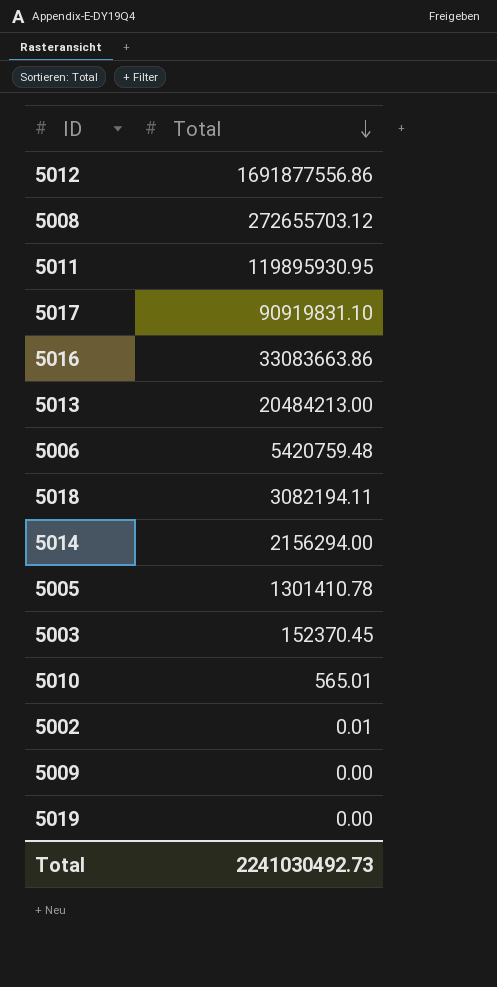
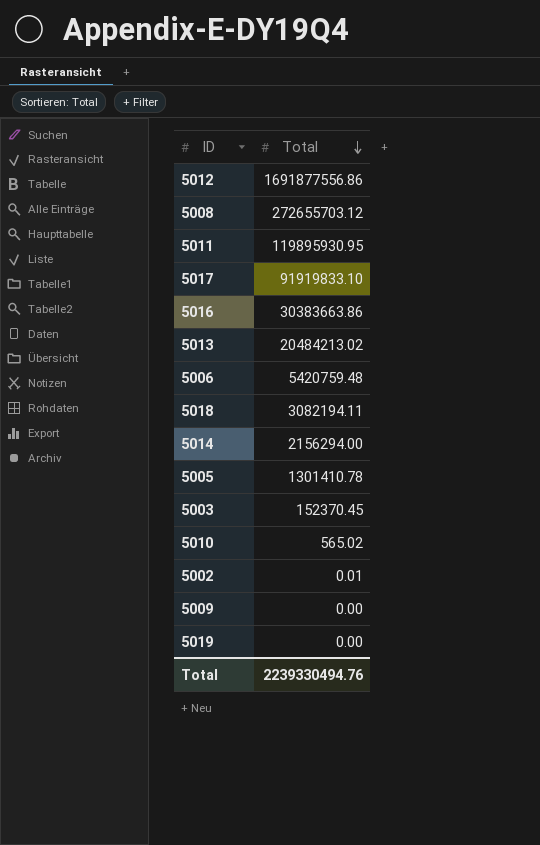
5017 | Total: 90919831.10 -> 91919833.10
5016 | Total: 33083663.86 -> 30383663.86
5013 | Total: 20484213.00 -> 20484213.02
5010 | Total: 565.01 -> 565.02
Total | Total: 2241030492.73 -> 2239330494.76

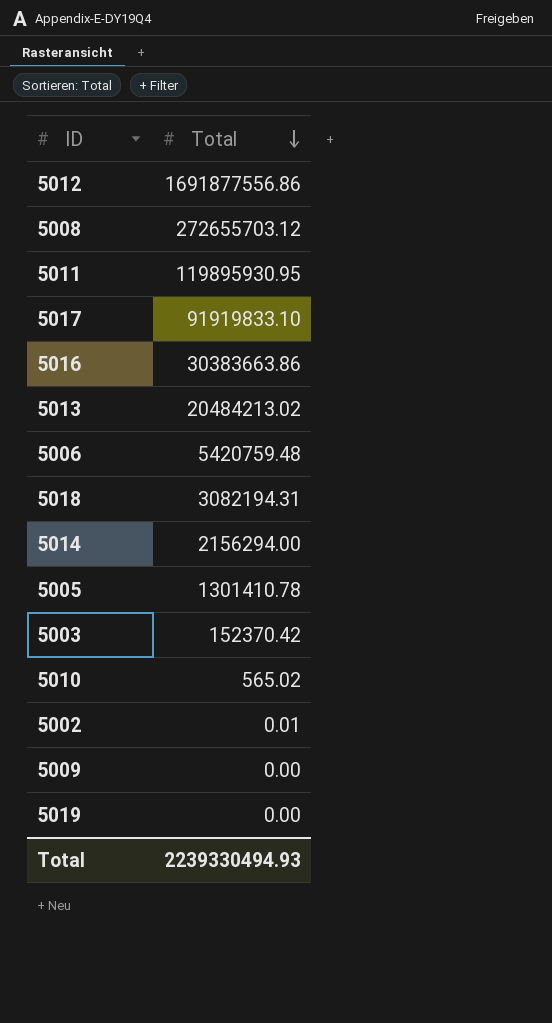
5018 | Total: 3082194.11 -> 3082194.31
5003 | Total: 152370.45 -> 152370.42
Total | Total: 2239330494.76 -> 2239330494.93

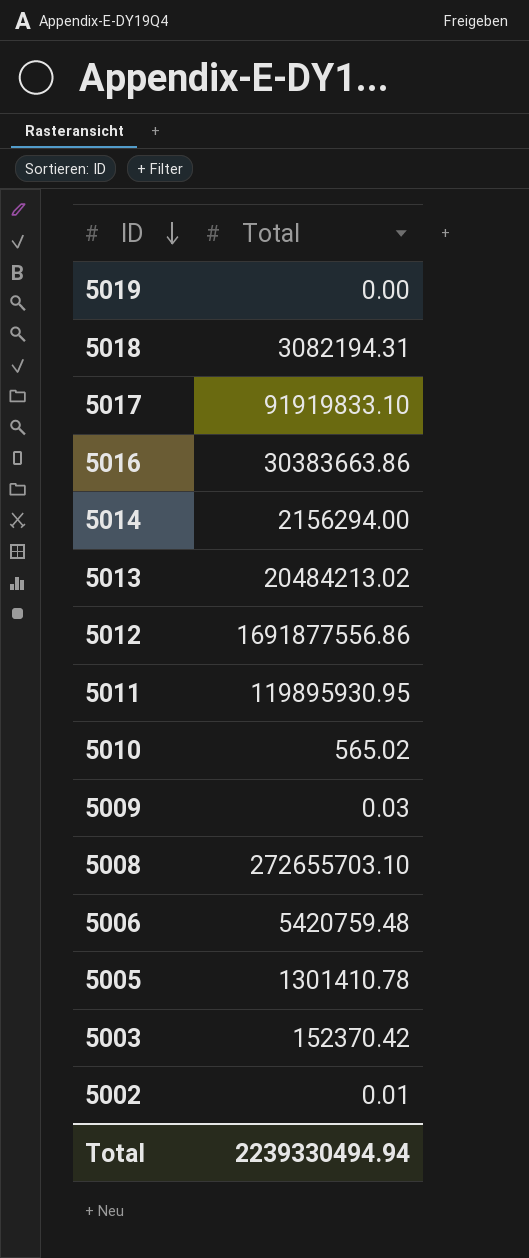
row order: Total descending -> ID descending
5009 | Total: 0.00 -> 0.03
5008 | Total: 272655703.12 -> 272655703.10
Total | Total: 2239330494.93 -> 2239330494.94

